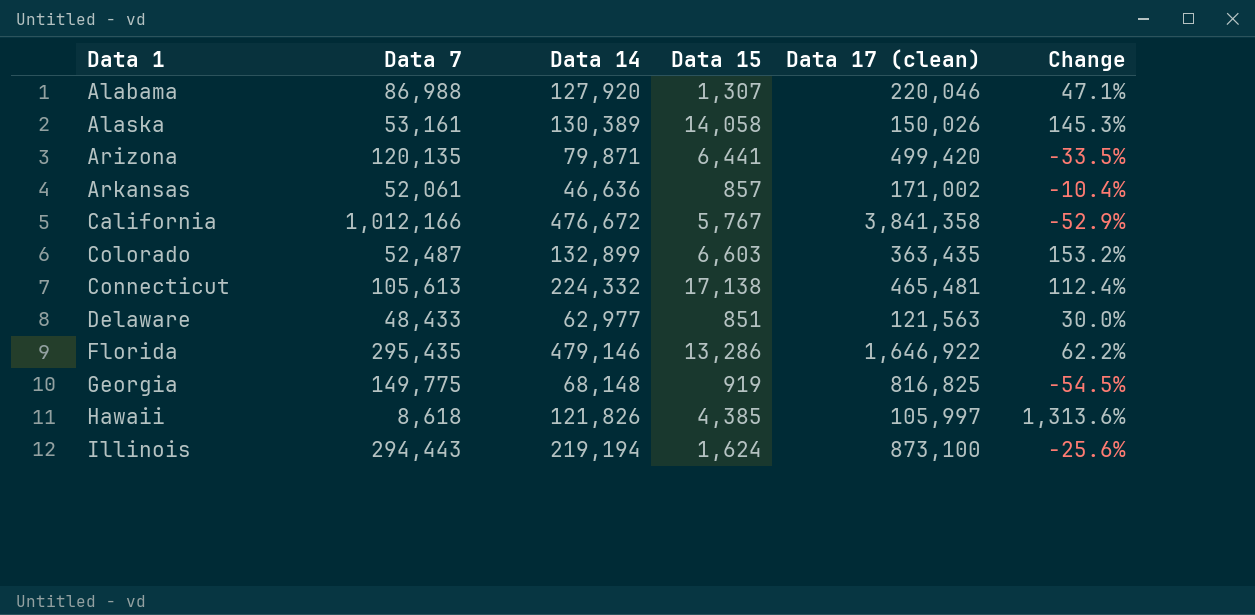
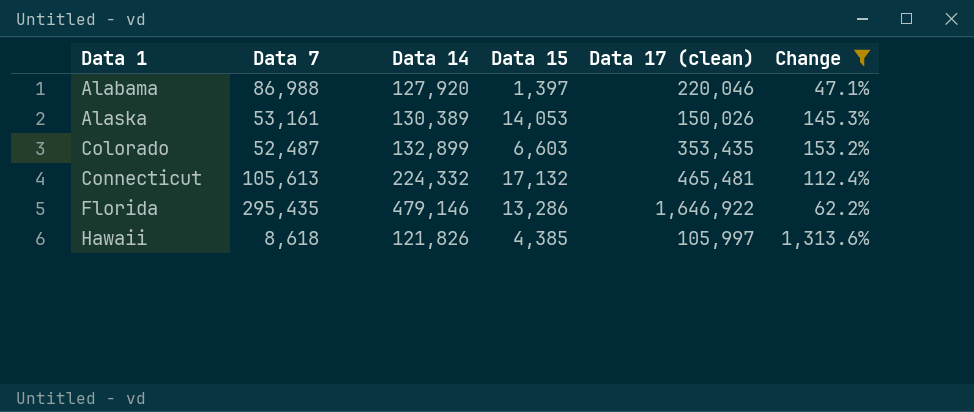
filter: none -> Change >= 47.1%
Alabama | Data 15: 1,307 -> 1,397
Alaska | Data 15: 14,058 -> 14,053
Colorado | Data 17 (clean): 363,435 -> 353,435
Connecticut | Data 15: 17,138 -> 17,132

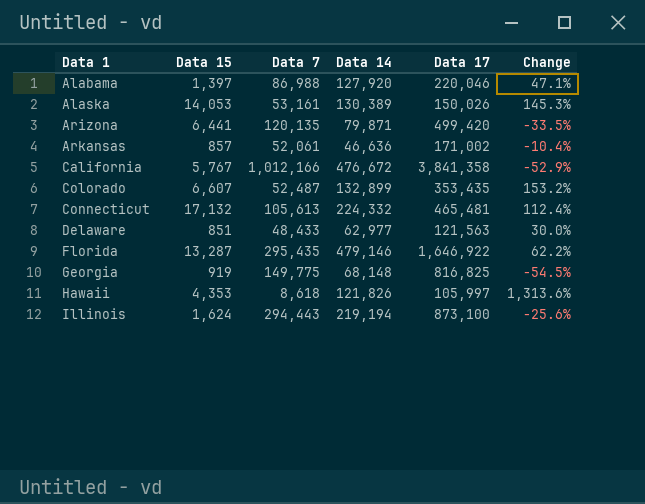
filter: Change >= 47.1% -> none
column Data 15 | position: 4 -> 2
column name: Data 17 (clean) -> Data 17
Colorado | Data 15: 6,603 -> 6,607
Florida | Data 15: 13,286 -> 13,287
Hawaii | Data 15: 4,385 -> 4,353

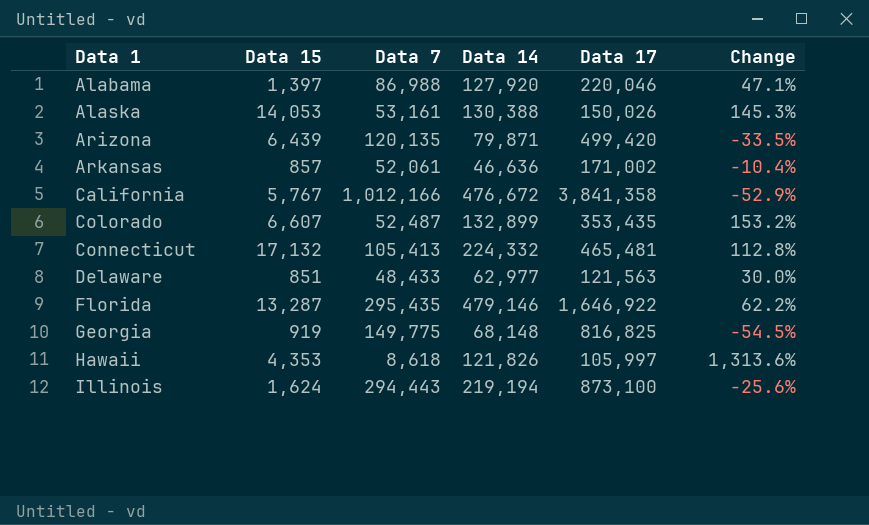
Alaska | Data 14: 130,389 -> 130,388
Arizona | Data 15: 6,441 -> 6,439
Connecticut | Data 7: 105,613 -> 105,413
Connecticut | Change: 112.4% -> 112.8%

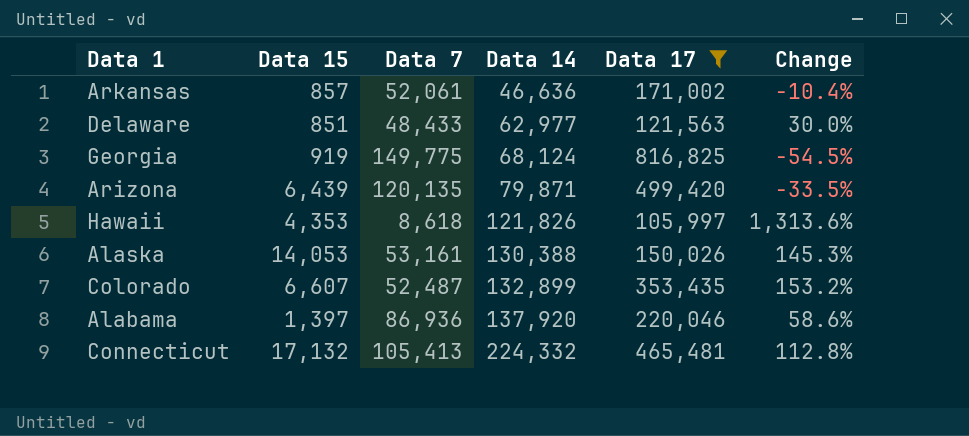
filter: none -> Data 17 <= 816,825
row order: Data 1 ascending -> Data 14 ascending
Georgia | Data 14: 68,148 -> 68,124
Alabama | Data 7: 86,988 -> 86,936
Alabama | Data 14: 127,920 -> 137,920
Alabama | Change: 47.1% -> 58.6%

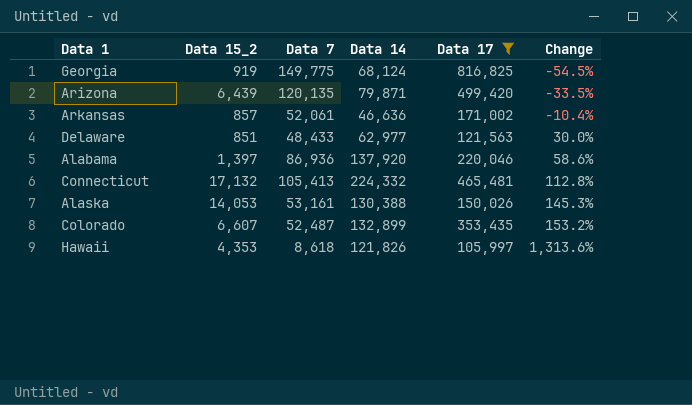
row order: Data 14 ascending -> Change ascending
column name: Data 15 -> Data 15_2

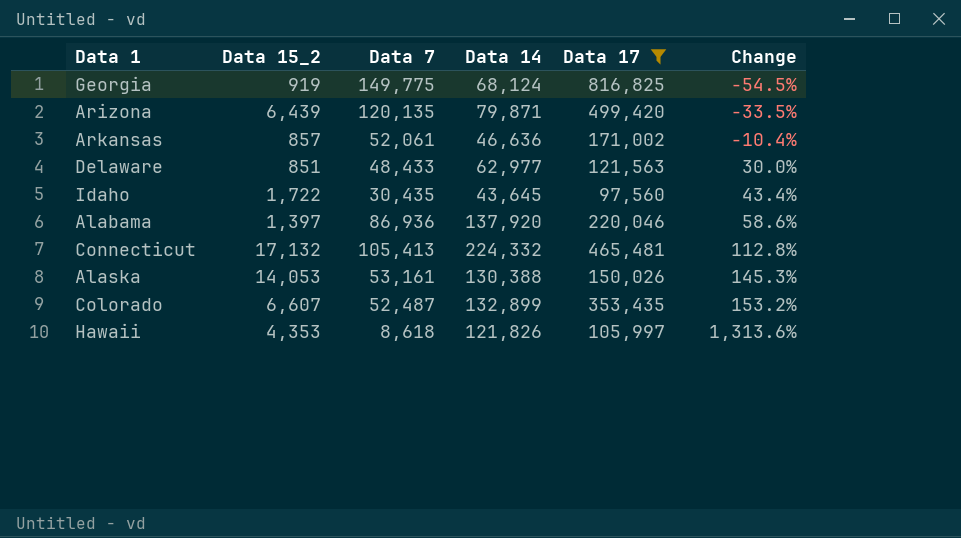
row Idaho: none -> 1,722 | 30,435 | 43,645 | 97,560 | 43.4%

